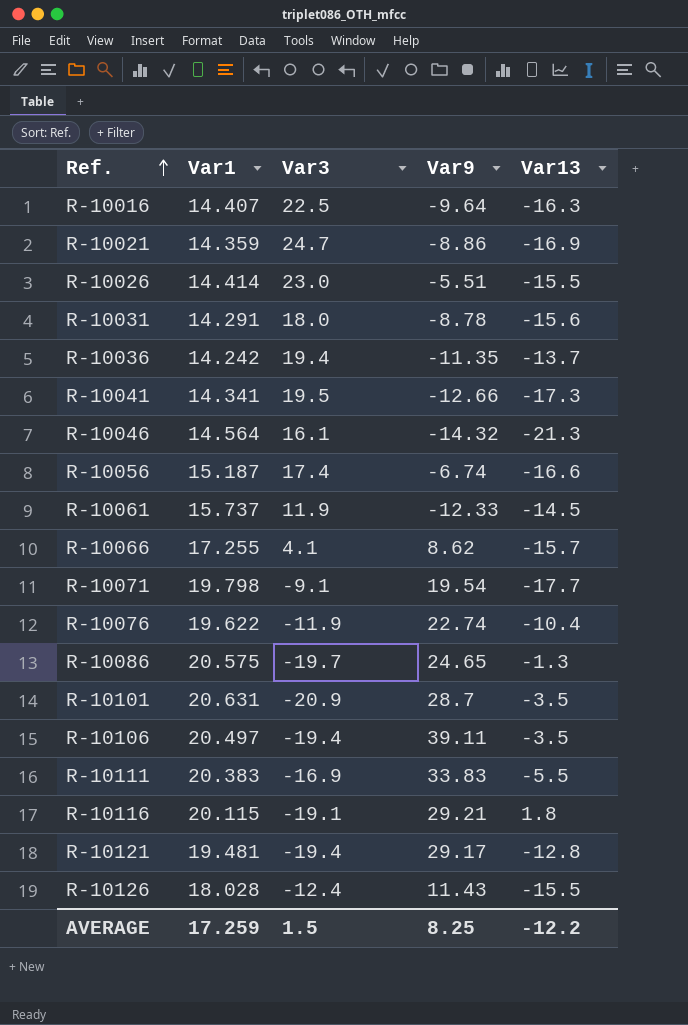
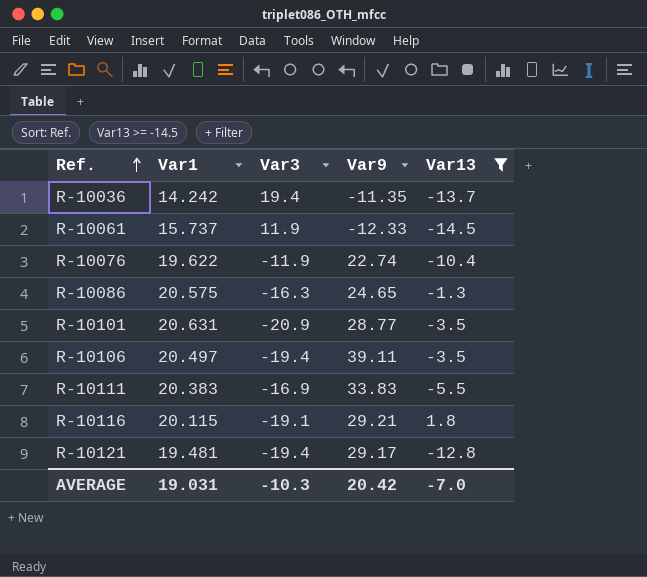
filter: none -> Var13 >= -14.5
R-10086 | Var3: -19.7 -> -16.3
R-10101 | Var9: 28.7 -> 28.77
AVERAGE | Var1: 17.259 -> 19.031
AVERAGE | Var3: 1.5 -> -10.3
AVERAGE | Var9: 8.25 -> 20.42
AVERAGE | Var13: -12.2 -> -7.0

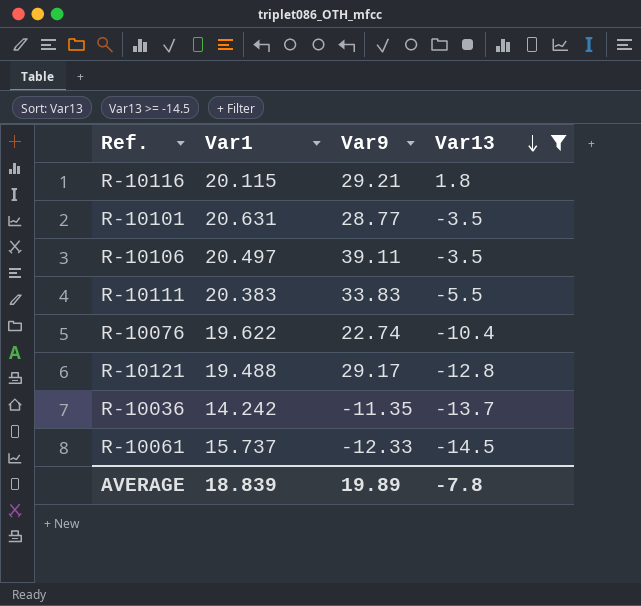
row order: Ref. ascending -> Var13 descending
column Var3 | position: 3 -> none
row R-10086: 20.575 | -16.3 | 24.65 | -1.3 -> none
R-10121 | Var1: 19.481 -> 19.488
AVERAGE | Var1: 19.031 -> 18.839
AVERAGE | Var9: 20.42 -> 19.89
AVERAGE | Var13: -7.0 -> -7.8

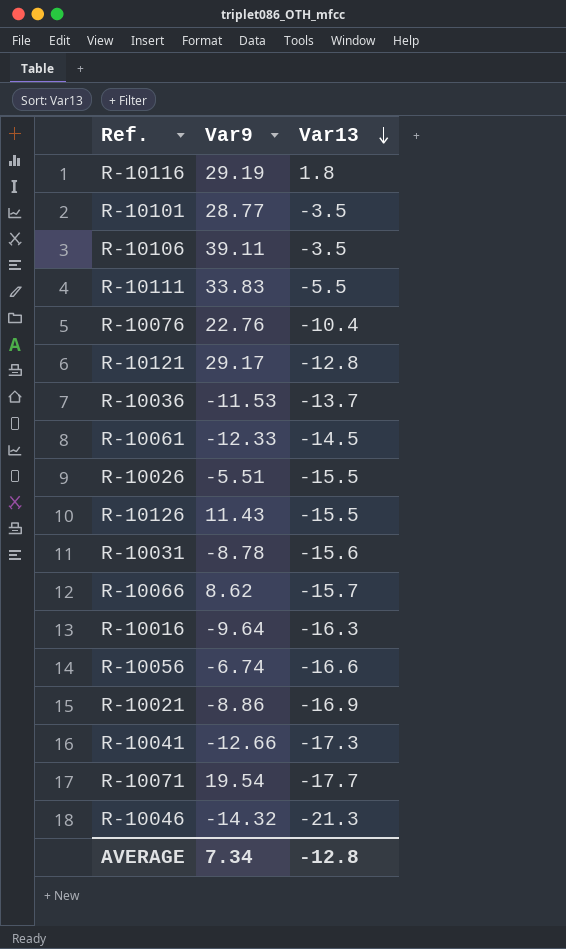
filter: Var13 >= -14.5 -> none
column Var1 | position: 2 -> none
R-10116 | Var9: 29.21 -> 29.19
R-10076 | Var9: 22.74 -> 22.76
R-10036 | Var9: -11.35 -> -11.53
AVERAGE | Var9: 19.89 -> 7.34
AVERAGE | Var13: -7.8 -> -12.8

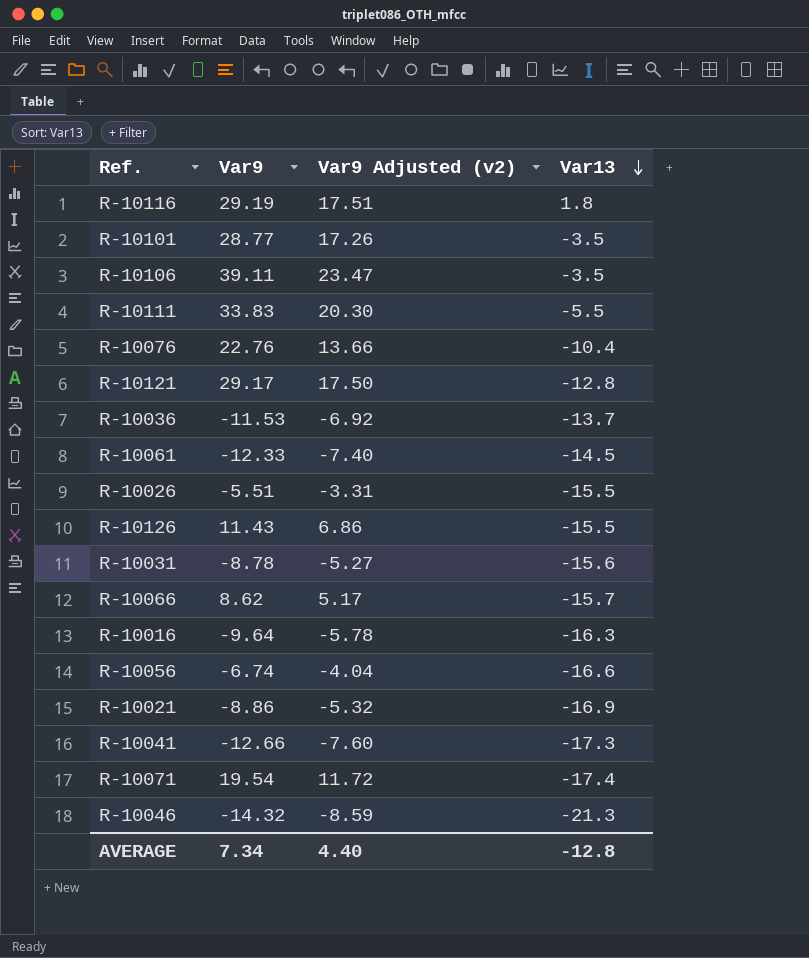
column Var9 Adjusted (v2) | formula: none -> [Var9] * 0.6
R-10071 | Var13: -17.7 -> -17.4

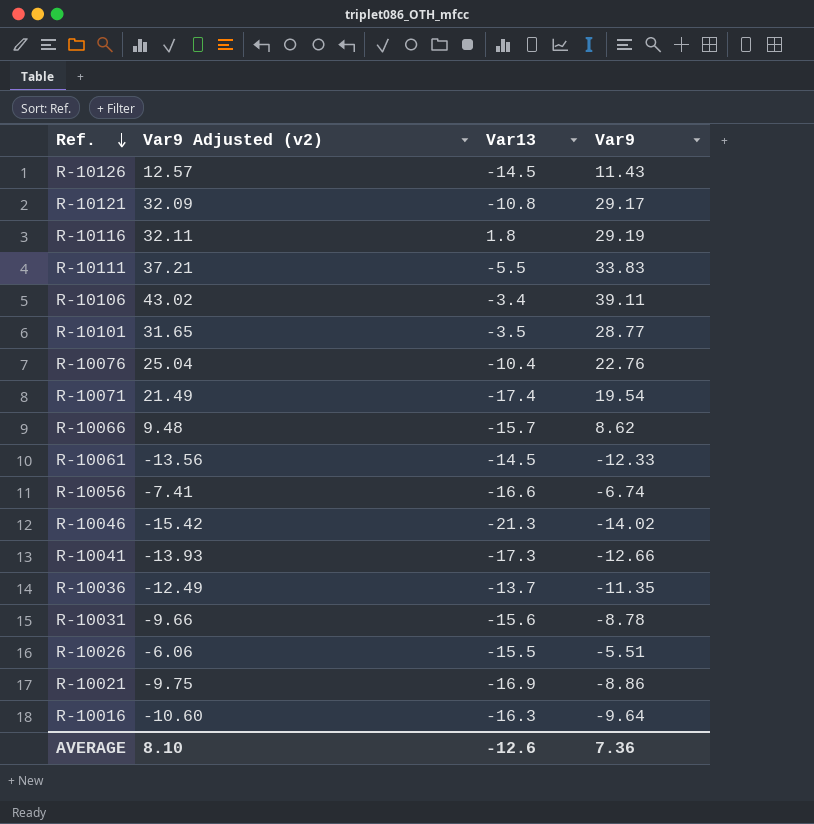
row order: Var13 descending -> Ref. descending
column Var9 Adjusted (v2) | formula: [Var9] * 0.6 -> [Var9] * 1.1
column Var9 | position: 2 -> 4
R-10126 | Var13: -15.5 -> -14.5
R-10121 | Var13: -12.8 -> -10.8
R-10106 | Var13: -3.5 -> -3.4
R-10046 | Var9: -14.32 -> -14.02
R-10036 | Var9: -11.53 -> -11.35
AVERAGE | Var9 Adjusted (v2): 4.40 -> 8.10
AVERAGE | Var13: -12.8 -> -12.6
AVERAGE | Var9: 7.34 -> 7.36

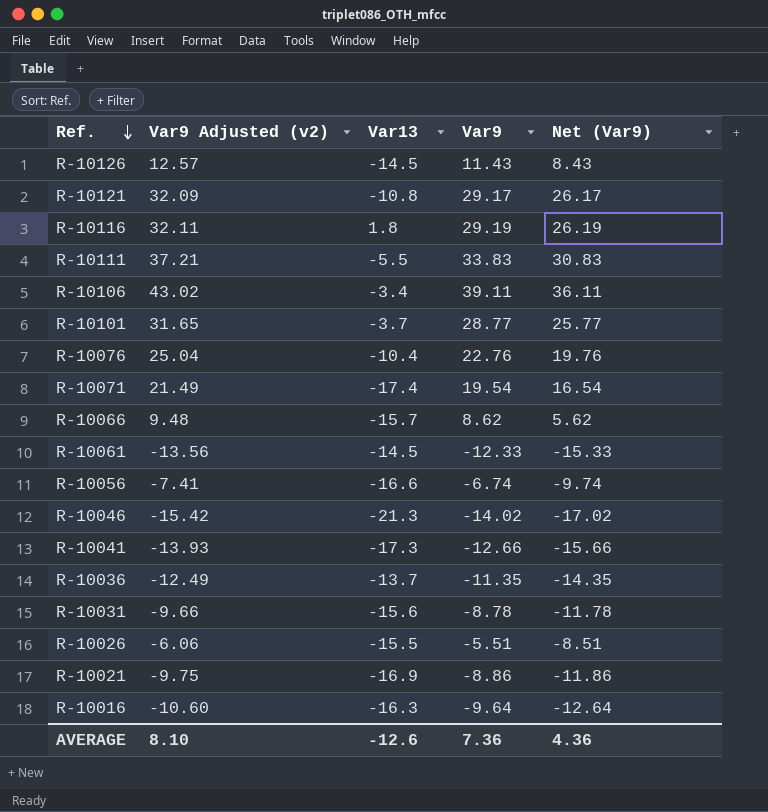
column Net (Var9) | formula: none -> [Var9] - 3
R-10101 | Var13: -3.5 -> -3.7

